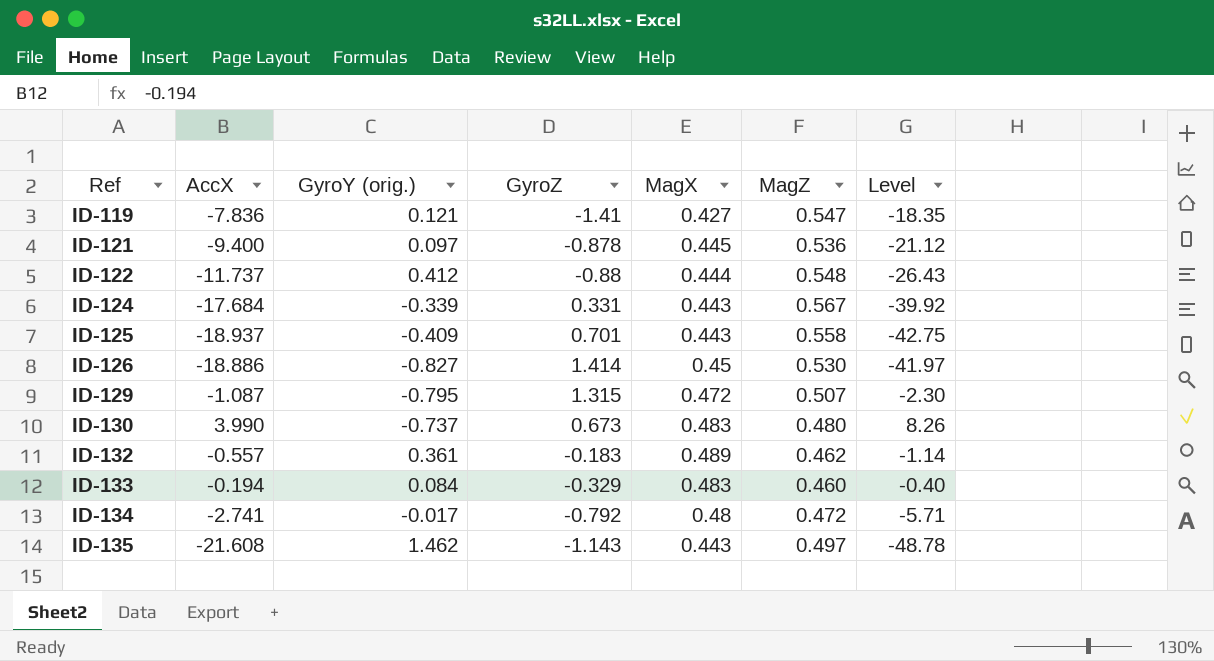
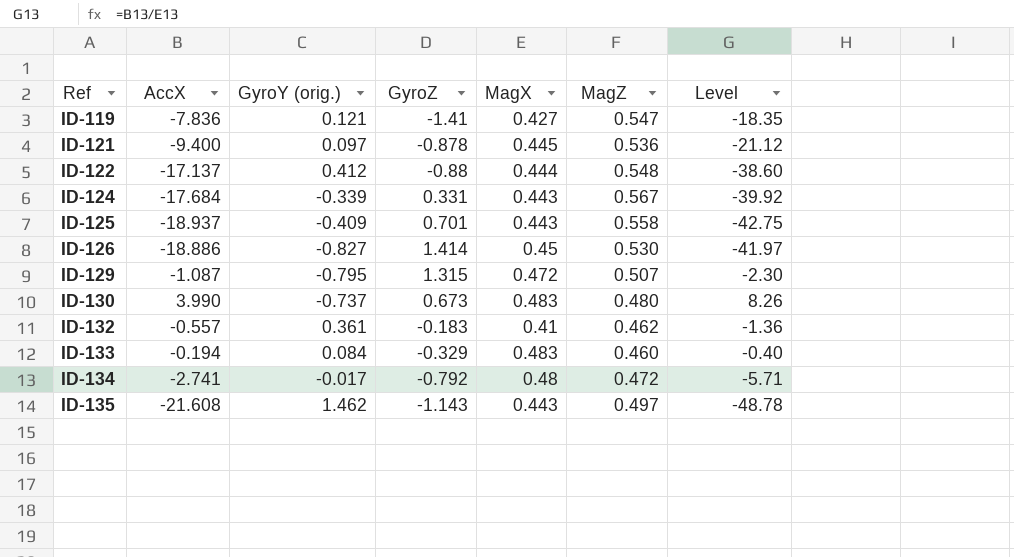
ID-122 | AccX: -11.737 -> -17.137
ID-122 | Level: -26.43 -> -38.60
ID-132 | MagX: 0.489 -> 0.41
ID-132 | Level: -1.14 -> -1.36

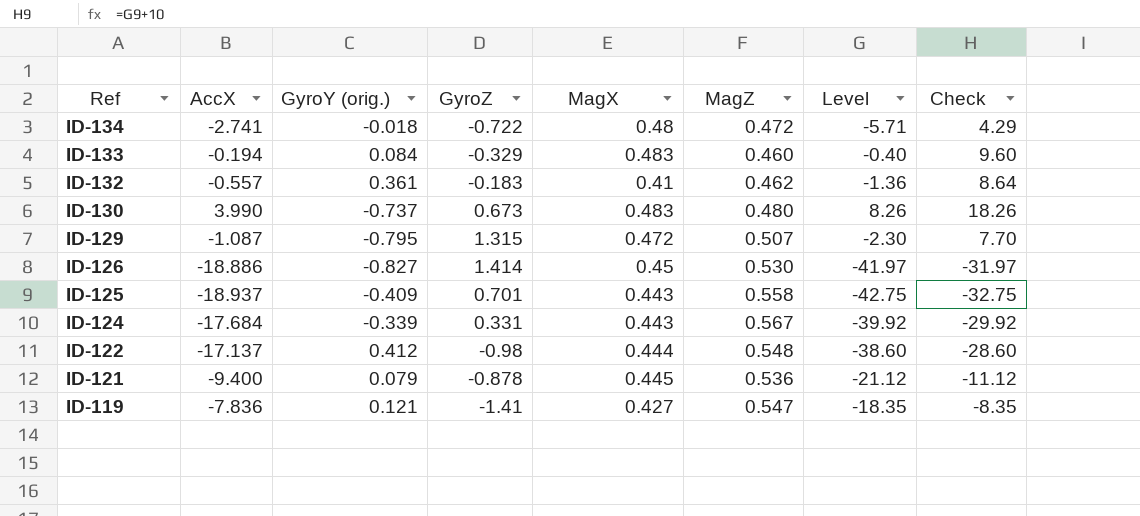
row order: Ref ascending -> Ref descending
column Check | formula: none -> [Level] + 10
row ID-135: -21.608 | 1.462 | -1.143 | 0.443 | 0.497 | -48.78 -> none
ID-134 | GyroY (orig.): -0.017 -> -0.018
ID-134 | GyroZ: -0.792 -> -0.722
ID-122 | GyroZ: -0.88 -> -0.98
ID-121 | GyroY (orig.): 0.097 -> 0.079

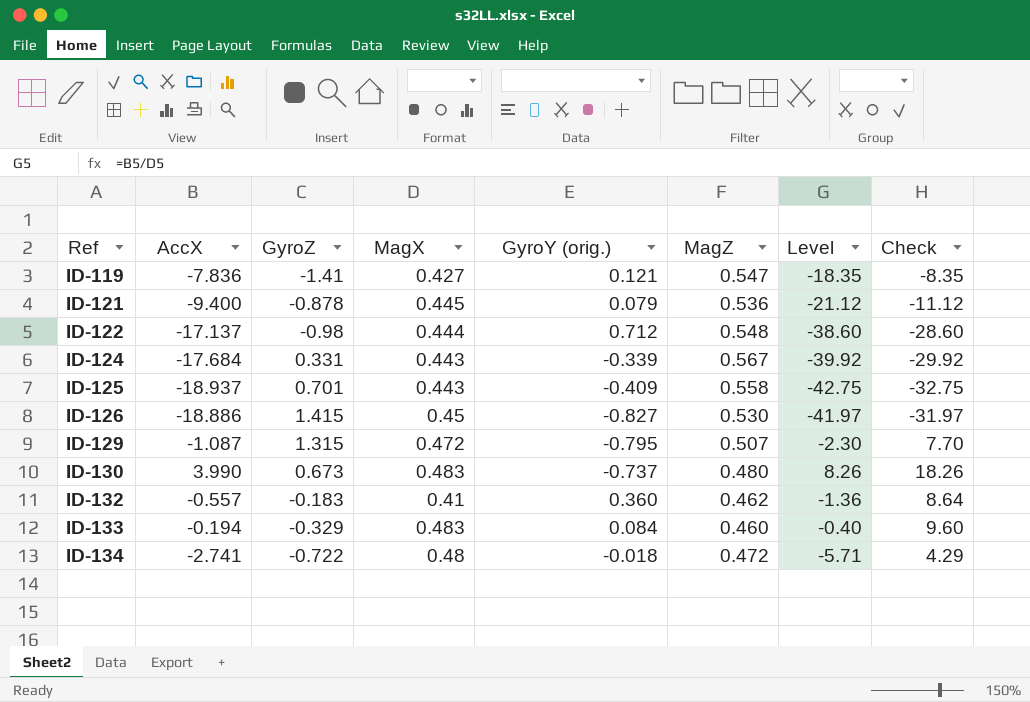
row order: Ref descending -> Ref ascending
column GyroY (orig.) | position: 3 -> 5
ID-122 | GyroY (orig.): 0.412 -> 0.712
ID-126 | GyroZ: 1.414 -> 1.415
ID-132 | GyroY (orig.): 0.361 -> 0.360

